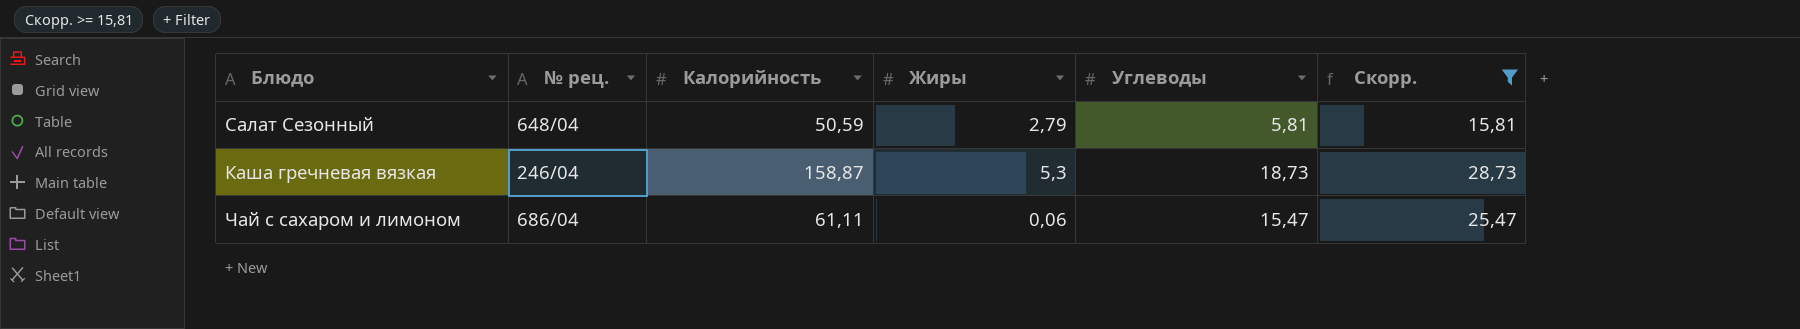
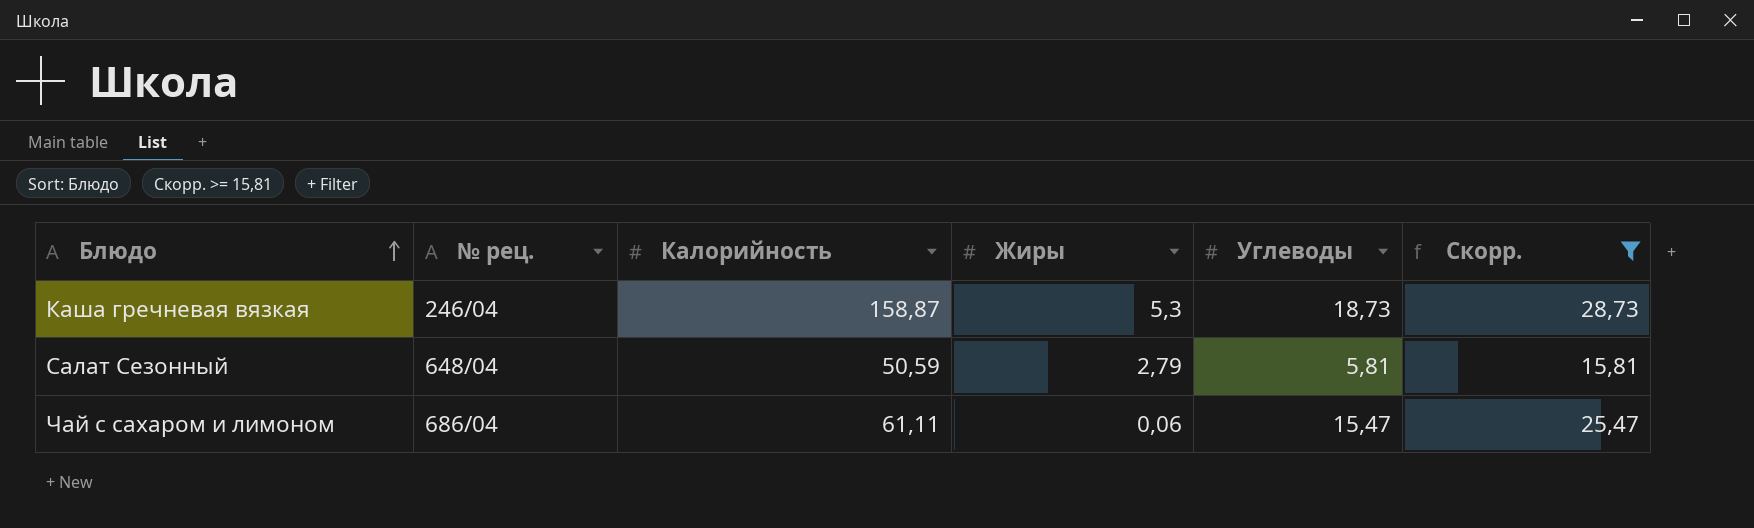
row order: none -> Блюдо ascending

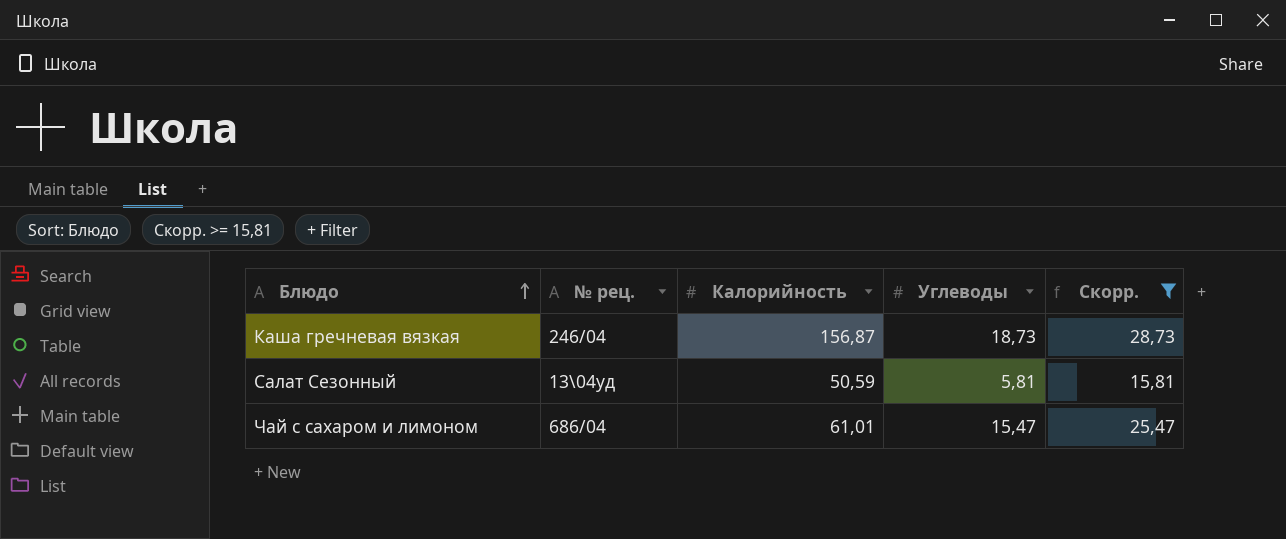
column Жиры | position: 4 -> none
Каша гречневая вязкая | Калорийность: 158,87 -> 156,87
Салат Сезонный | № рец.: 648/04 -> 13\04уд
Чай с сахаром и лимоном | Калорийность: 61,11 -> 61,01

